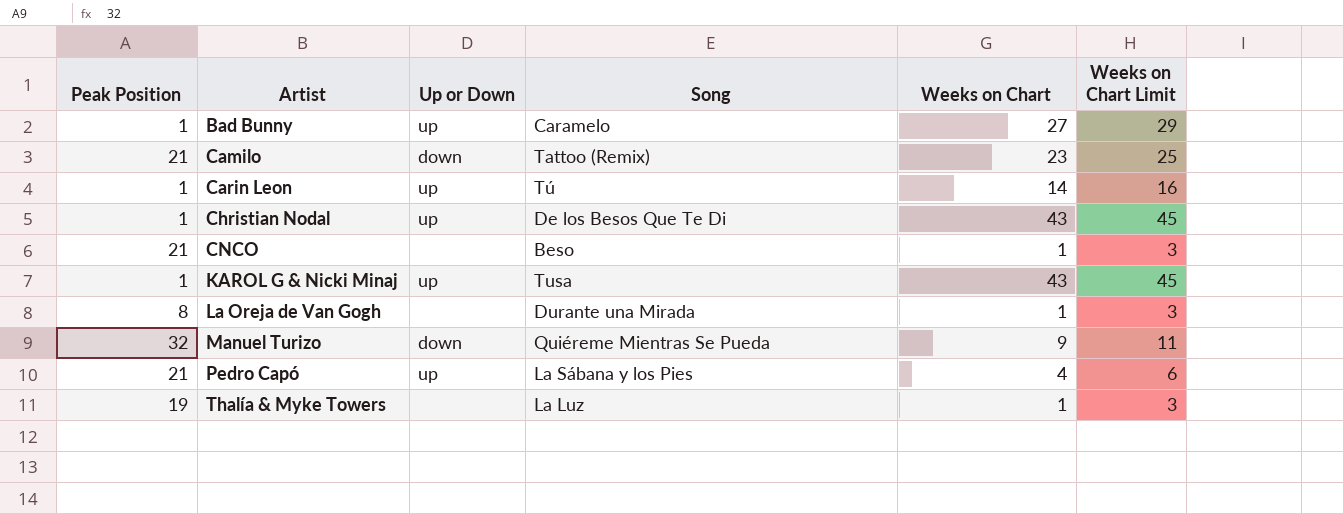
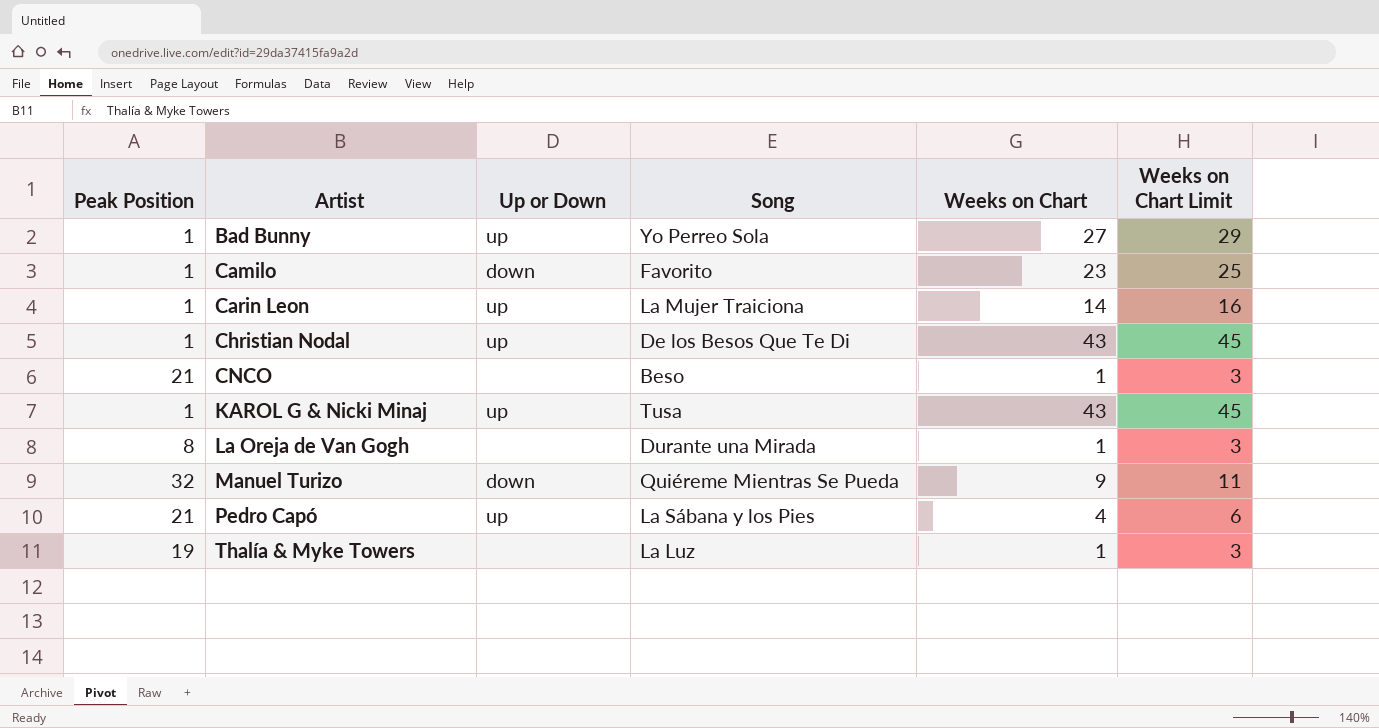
Bad Bunny | Song: Caramelo -> Yo Perreo Sola
Camilo | Peak Position: 21 -> 1
Camilo | Song: Tattoo (Remix) -> Favorito
Carin Leon | Song: Tú -> La Mujer Traiciona

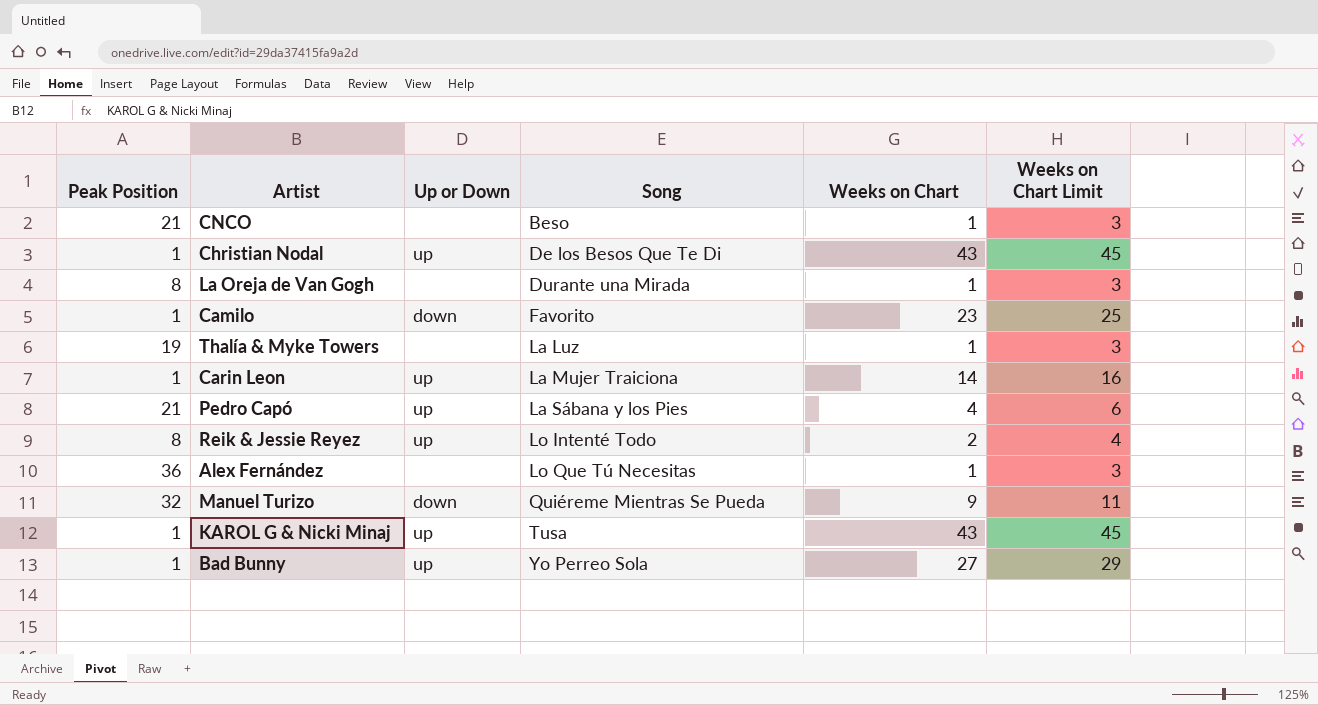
row order: Artist ascending -> Song ascending
row Reik & Jessie Reyez: none -> 8 | up | Lo Intenté Todo | 2 | 4
row Alex Fernández: none -> 36 | none | Lo Que Tú Necesitas | 1 | 3

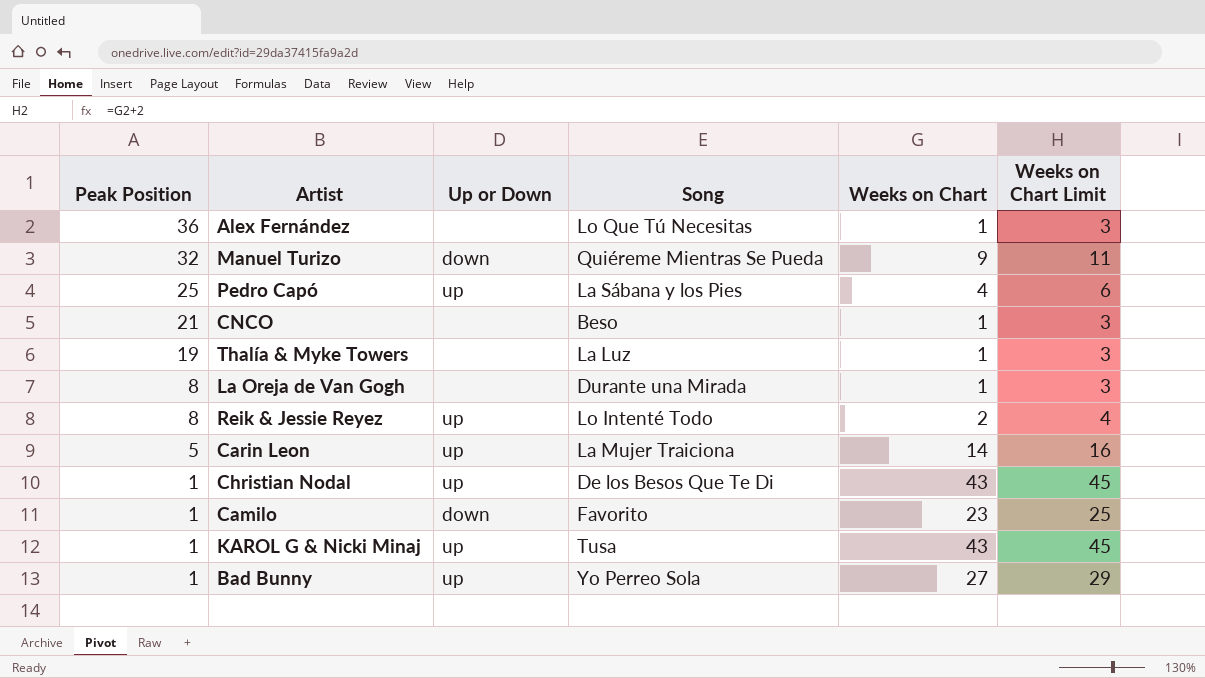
row order: Song ascending -> Peak Position descending
Pedro Capó | Peak Position: 21 -> 25
Carin Leon | Peak Position: 1 -> 5

